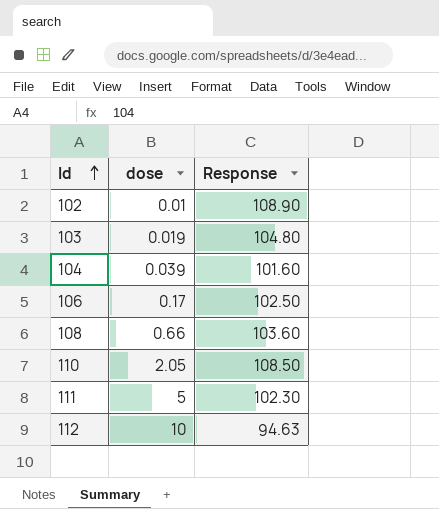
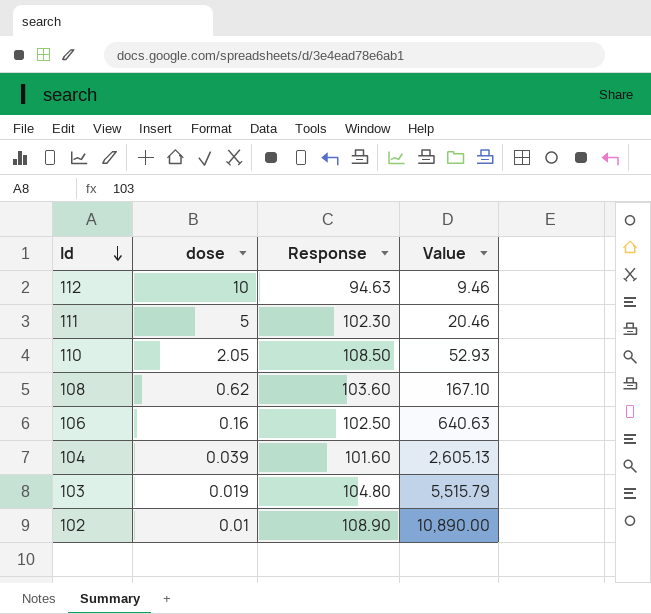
row order: Id ascending -> Id descending
column Value | formula: none -> [Response] / [dose]
108 | dose: 0.66 -> 0.62
106 | dose: 0.17 -> 0.16

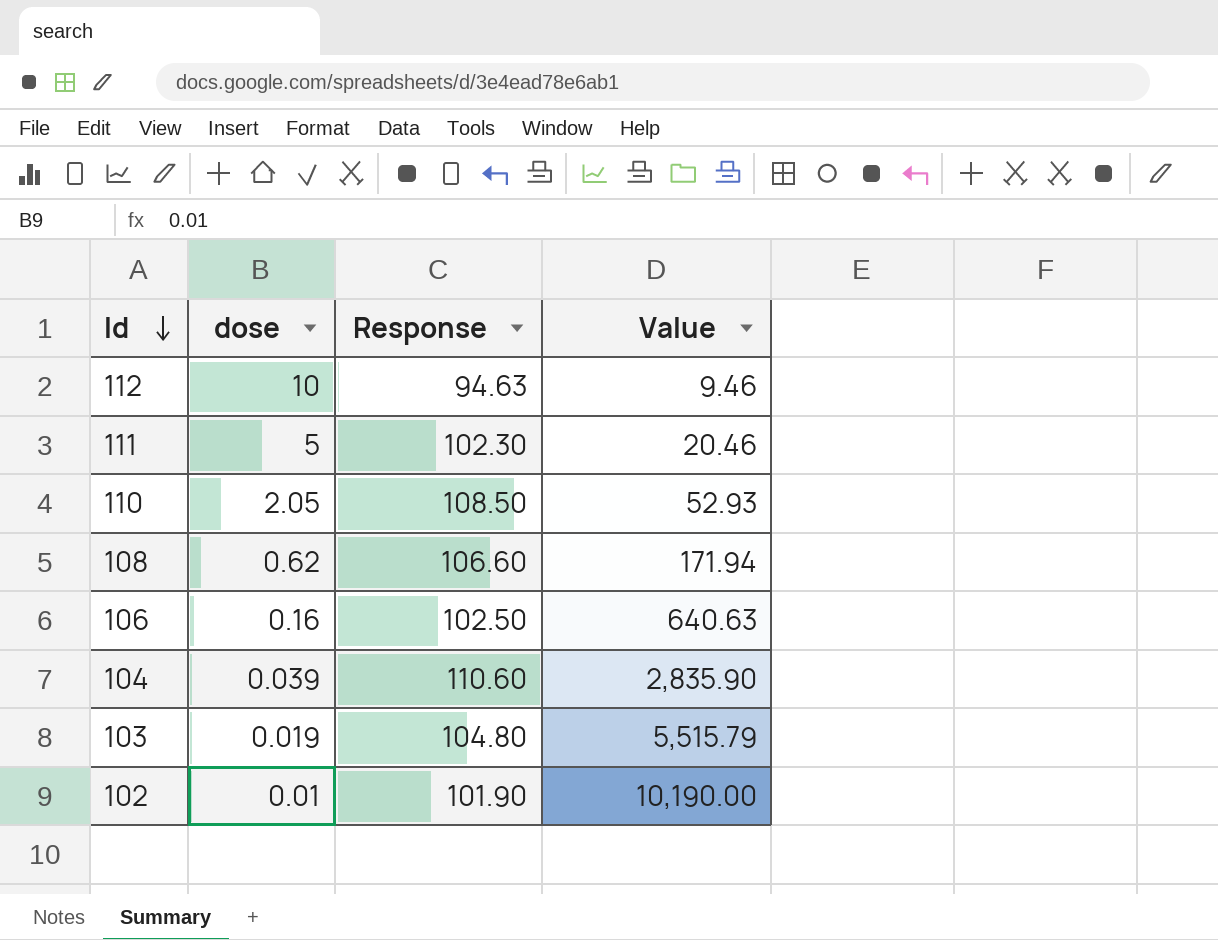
108 | Response: 103.60 -> 106.60
108 | Value: 167.10 -> 171.94
104 | Response: 101.60 -> 110.60
104 | Value: 2,605.13 -> 2,835.90
102 | Response: 108.90 -> 101.90
102 | Value: 10,890.00 -> 10,190.00

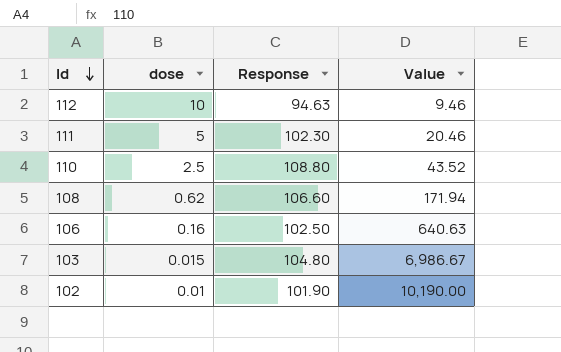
row 104: 0.039 | 110.60 | 2,835.90 -> none
110 | dose: 2.05 -> 2.5
110 | Response: 108.50 -> 108.80
110 | Value: 52.93 -> 43.52
103 | dose: 0.019 -> 0.015
103 | Value: 5,515.79 -> 6,986.67

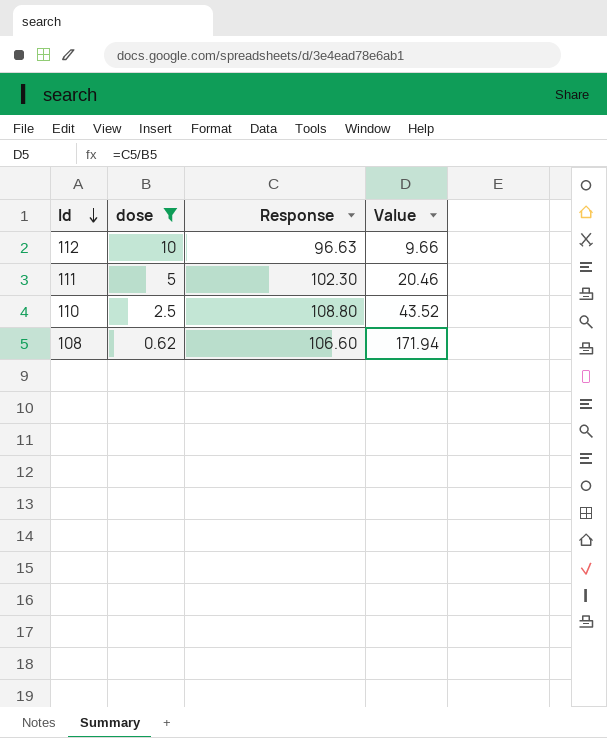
filter: none -> dose >= 0.62
112 | Response: 94.63 -> 96.63
112 | Value: 9.46 -> 9.66

